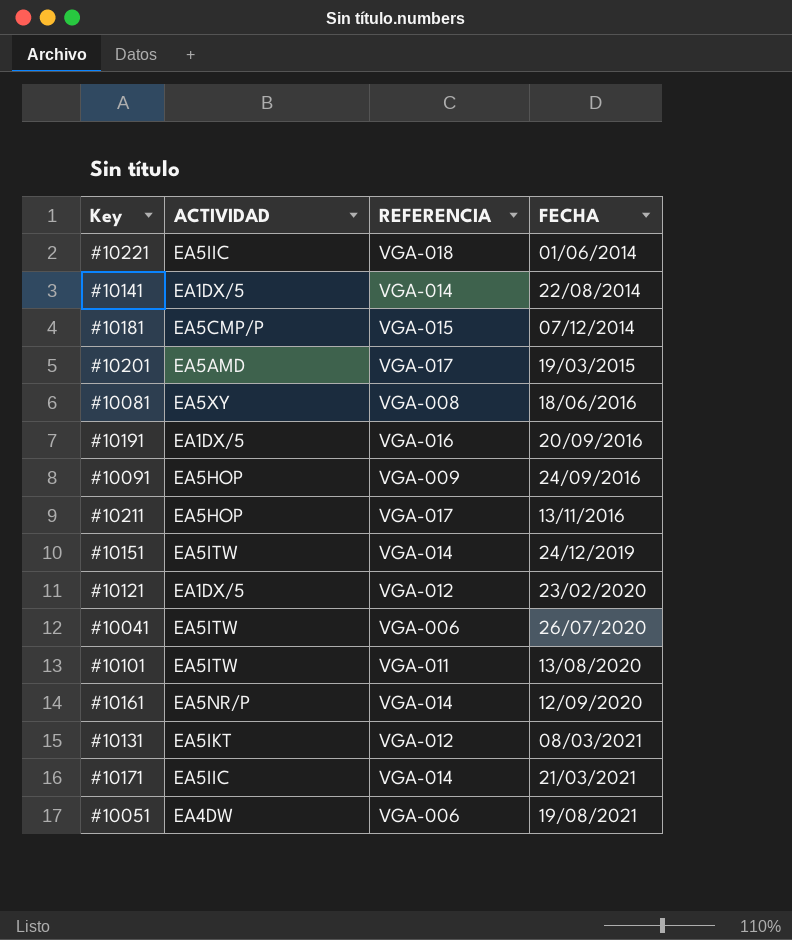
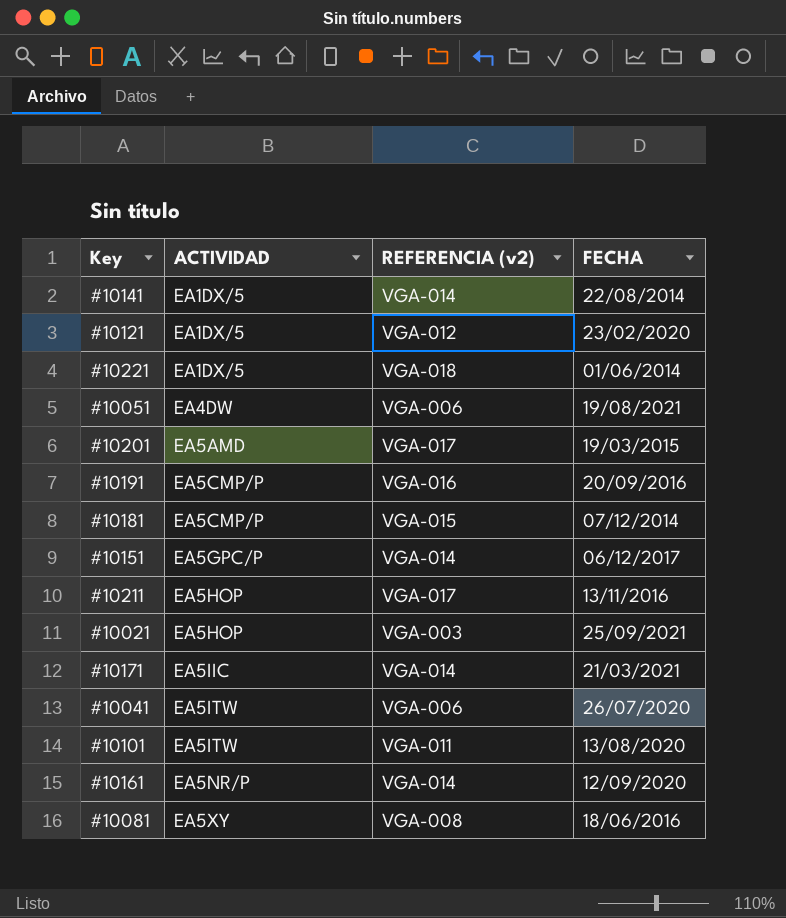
row order: FECHA ascending -> ACTIVIDAD ascending
column name: REFERENCIA -> REFERENCIA (v2)
row #10091: EA5HOP | VGA-009 | 24/09/2016 -> none
row #10131: EA5IKT | VGA-012 | 08/03/2021 -> none
#10221 | ACTIVIDAD: EA5IIC -> EA1DX/5
#10191 | ACTIVIDAD: EA1DX/5 -> EA5CMP/P
#10151 | ACTIVIDAD: EA5ITW -> EA5GPC/P
#10151 | FECHA: 24/12/2019 -> 06/12/2017
row #10021: none -> EA5HOP | VGA-003 | 25/09/2021

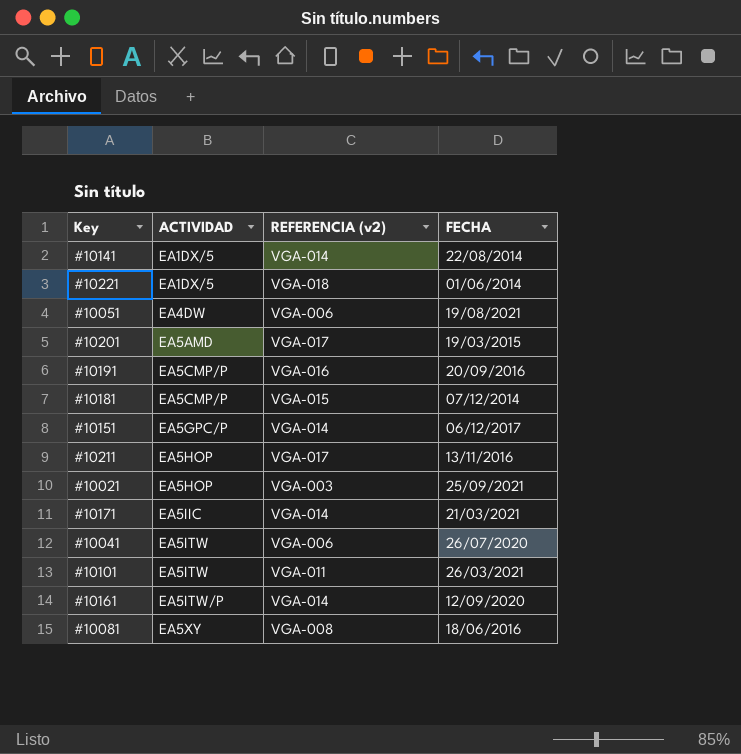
row #10121: EA1DX/5 | VGA-012 | 23/02/2020 -> none
#10101 | FECHA: 13/08/2020 -> 26/03/2021
#10161 | ACTIVIDAD: EA5NR/P -> EA5ITW/P

